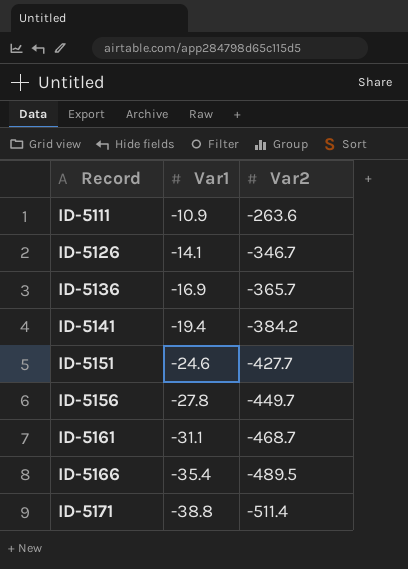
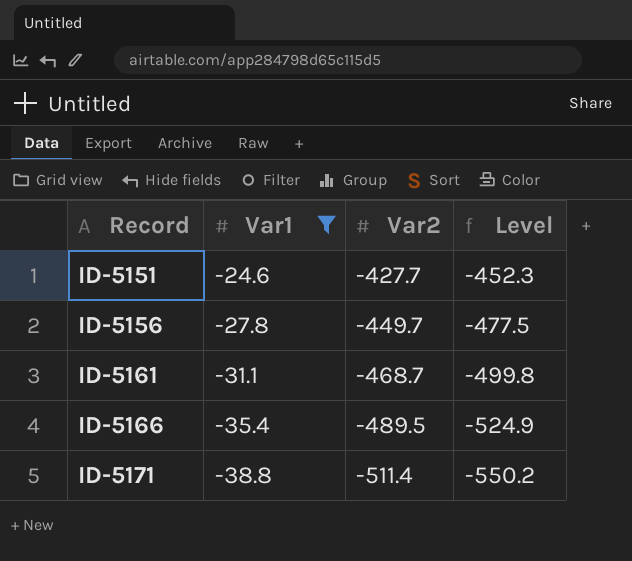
filter: none -> Var1 <= -24.6
column Level | formula: none -> [Var1] + [Var2]

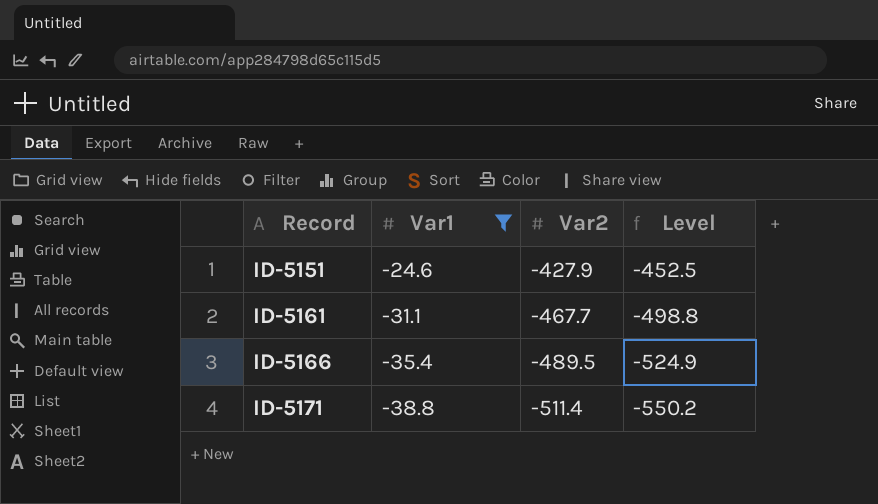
row ID-5156: -27.8 | -449.7 | -477.5 -> none
ID-5151 | Var2: -427.7 -> -427.9
ID-5151 | Level: -452.3 -> -452.5
ID-5161 | Var2: -468.7 -> -467.7
ID-5161 | Level: -499.8 -> -498.8

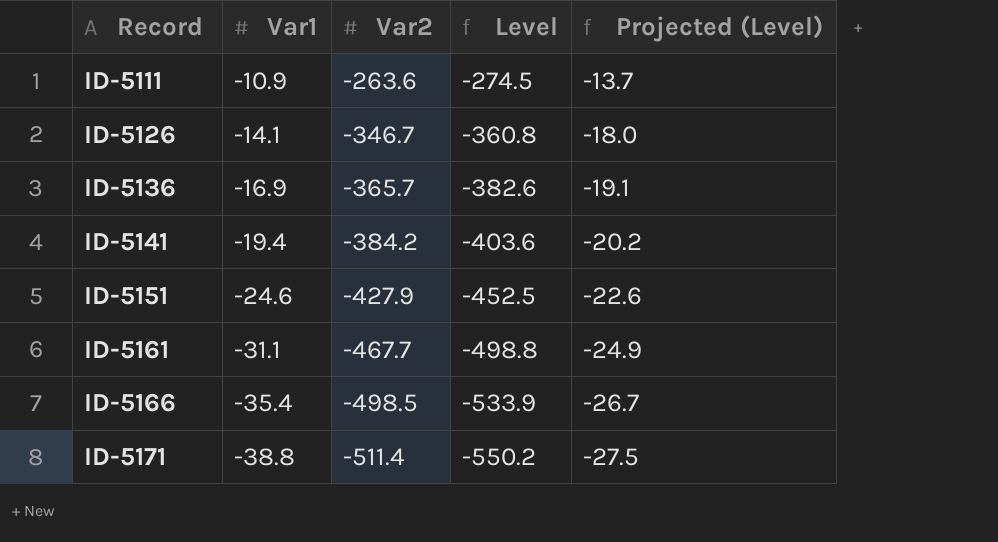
filter: Var1 <= -24.6 -> none
column Projected (Level) | formula: none -> [Level] * 0.05
ID-5166 | Var2: -489.5 -> -498.5
ID-5166 | Level: -524.9 -> -533.9

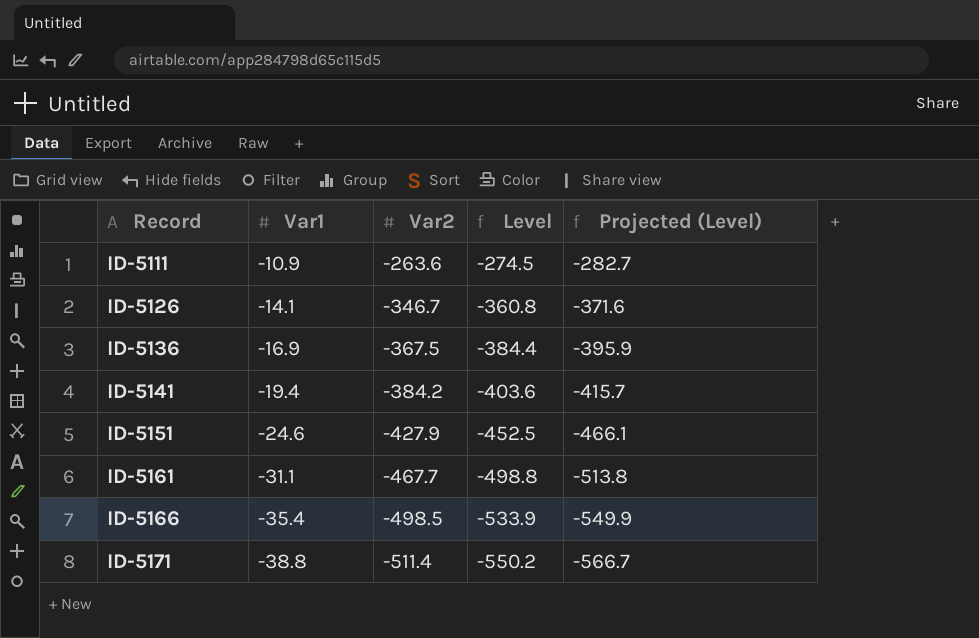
column Projected (Level) | formula: [Level] * 0.05 -> [Level] * 1.03
ID-5136 | Var2: -365.7 -> -367.5
ID-5136 | Level: -382.6 -> -384.4

